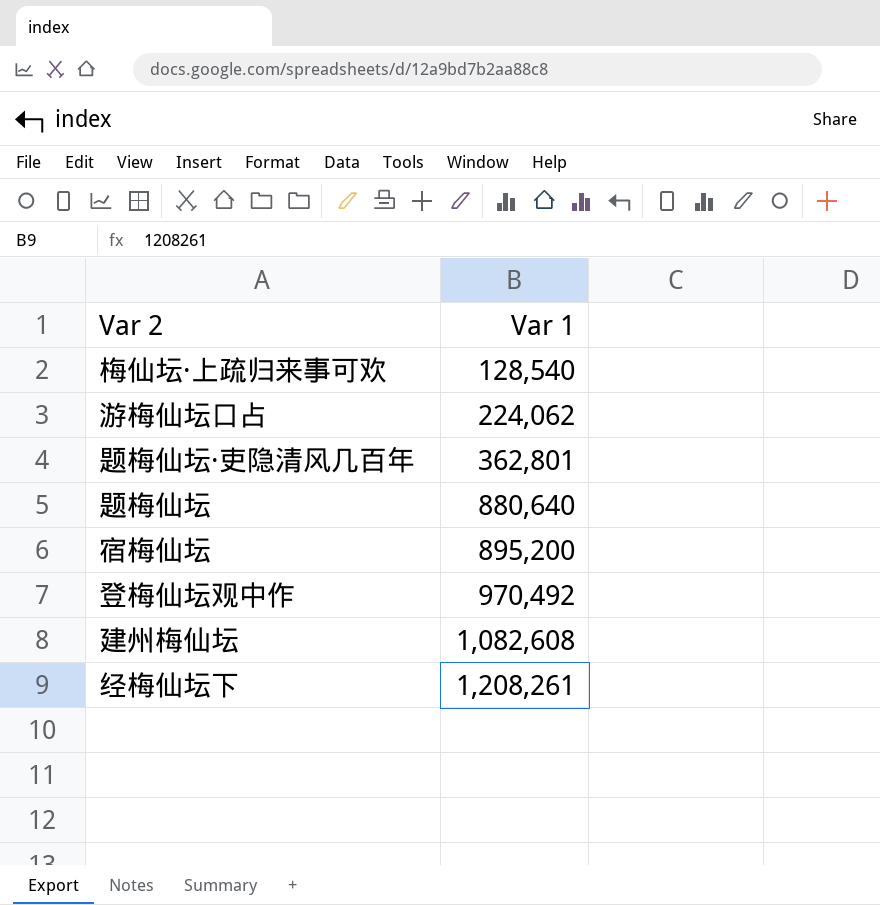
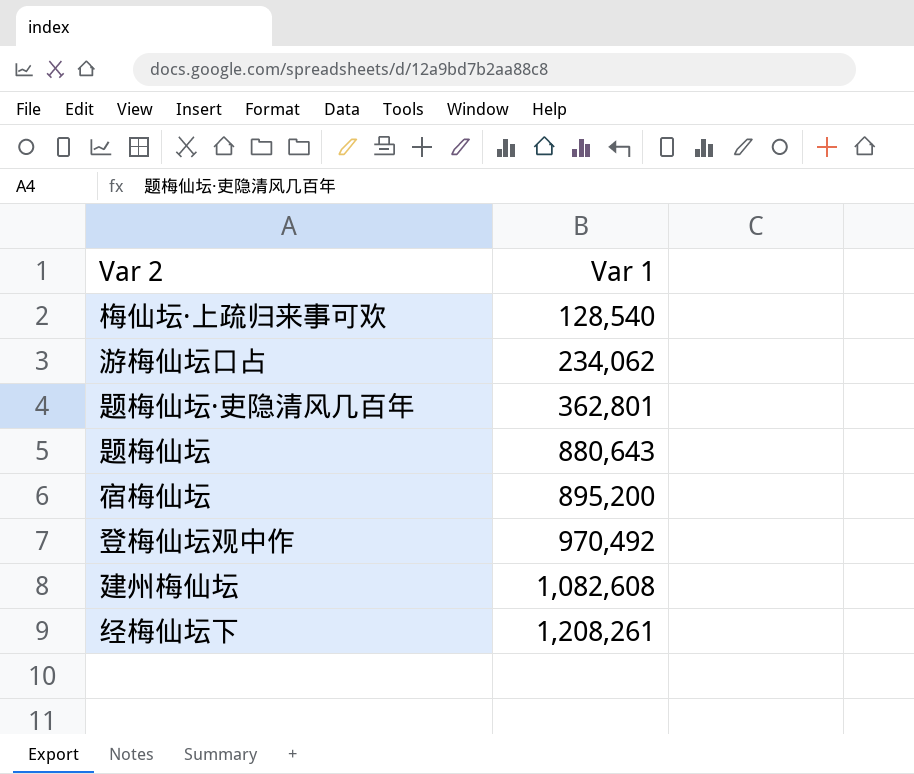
游梅仙坛口占 | Var 1: 224,062 -> 234,062
题梅仙坛 | Var 1: 880,640 -> 880,643

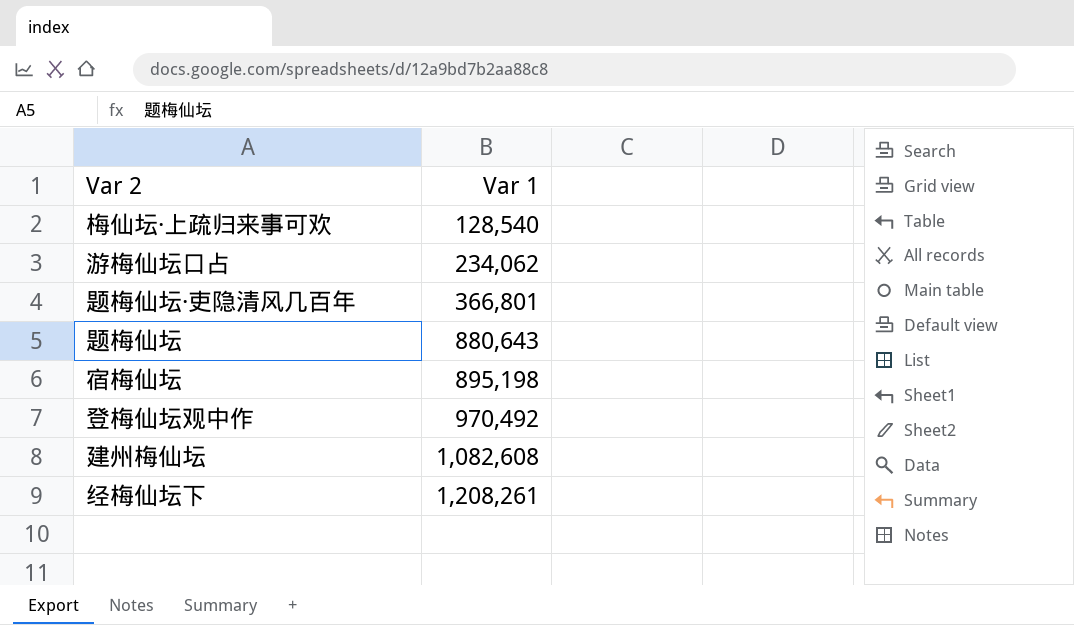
题梅仙坛·吏隐清风几百年 | Var 1: 362,801 -> 366,801
宿梅仙坛 | Var 1: 895,200 -> 895,198

